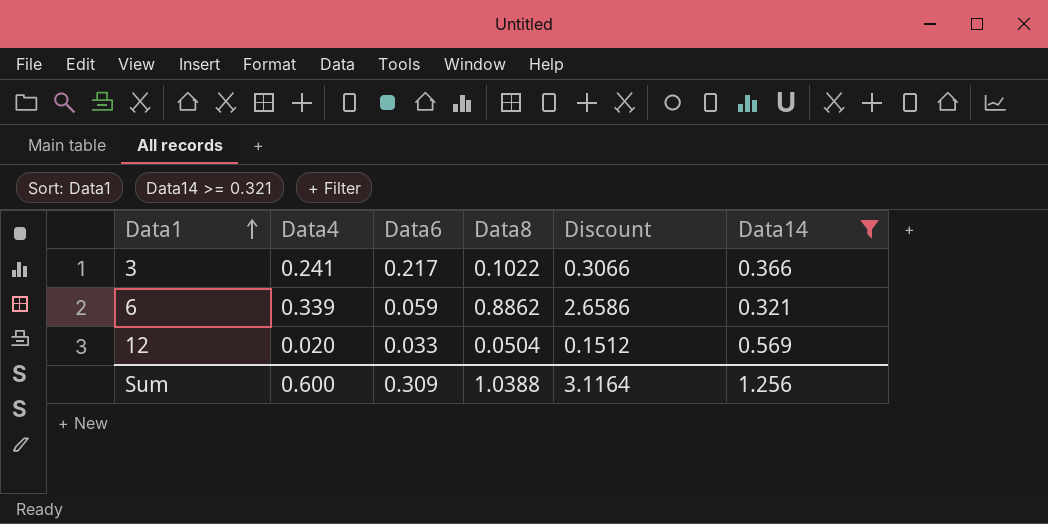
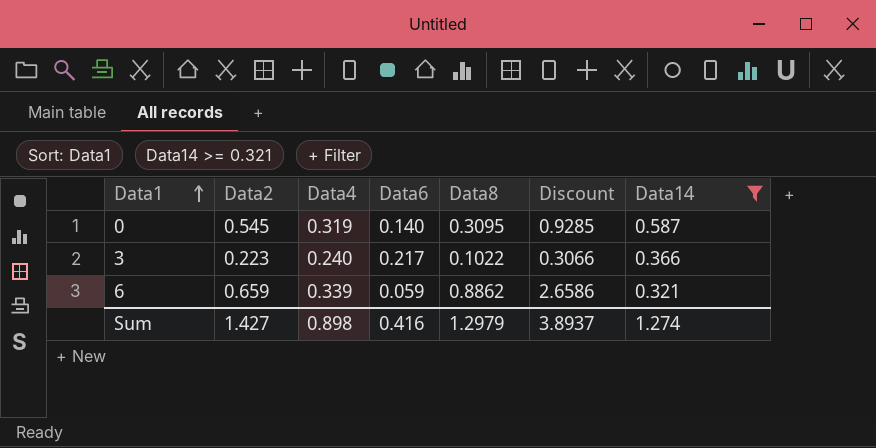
column Data2 | position: none -> 2
row 12: 0.020 | 0.033 | 0.0504 | 0.1512 | 0.569 -> none
row 0: none -> 0.545 | 0.319 | 0.140 | 0.3095 | 0.9285 | 0.587
3 | Data4: 0.241 -> 0.240
Sum | Data4: 0.600 -> 0.898
Sum | Data6: 0.309 -> 0.416
Sum | Data8: 1.0388 -> 1.2979
Sum | Discount: 3.1164 -> 3.8937
Sum | Data14: 1.256 -> 1.274

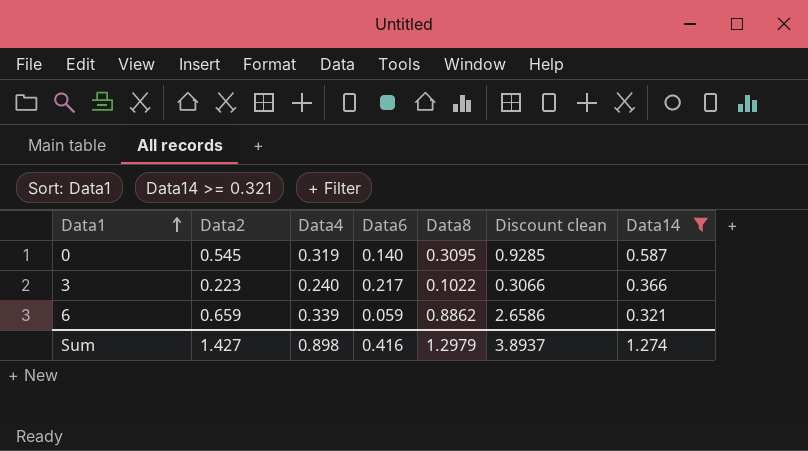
column name: Discount -> Discount clean

